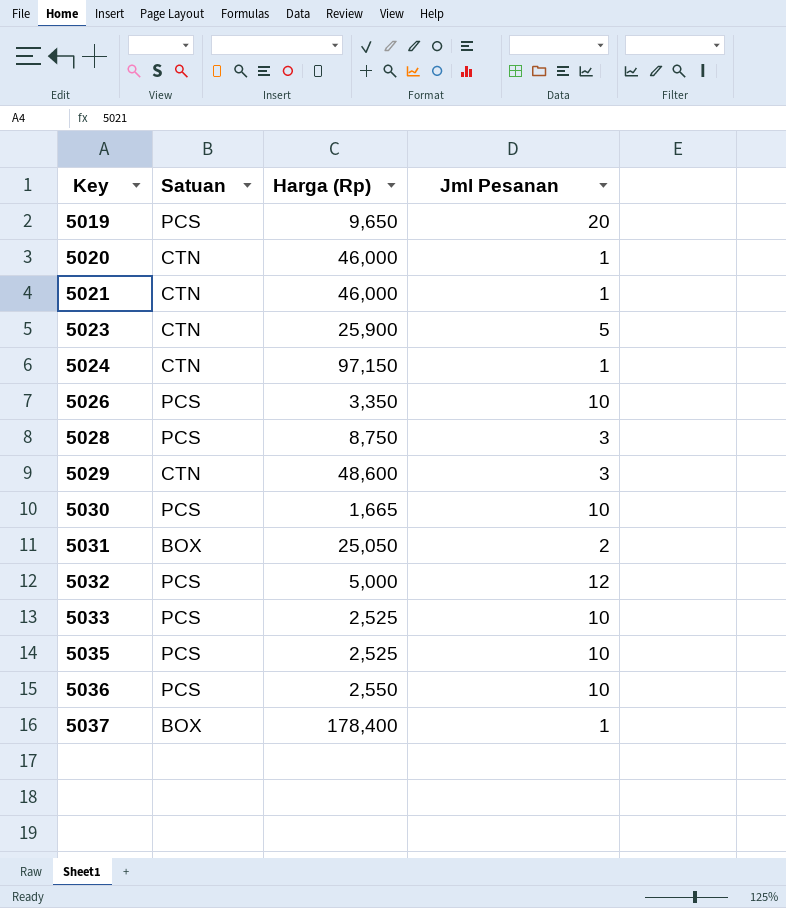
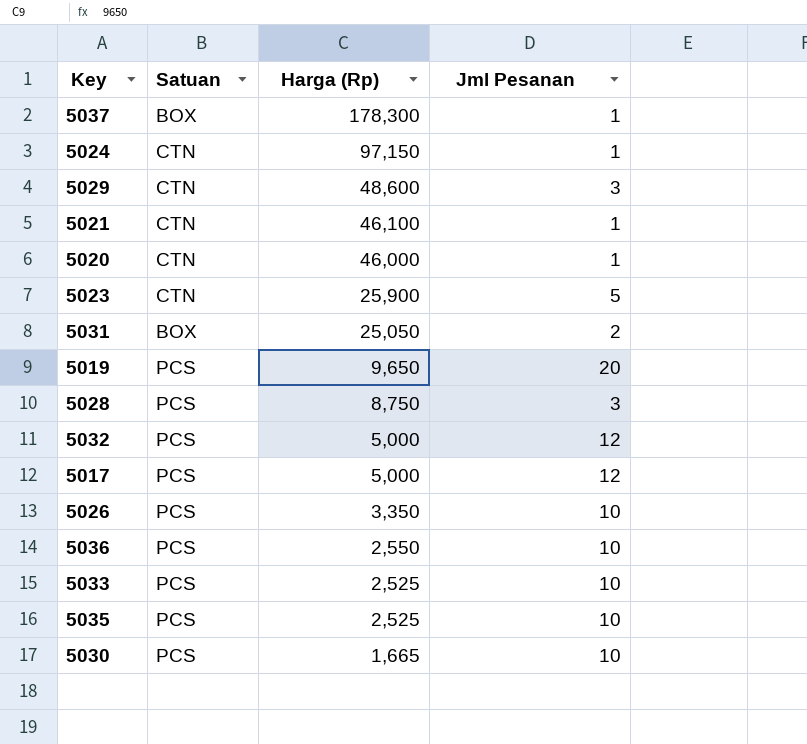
row order: Key ascending -> Harga (Rp) descending
5037 | Harga (Rp): 178,400 -> 178,300
5021 | Harga (Rp): 46,000 -> 46,100
row 5017: none -> PCS | 5,000 | 12

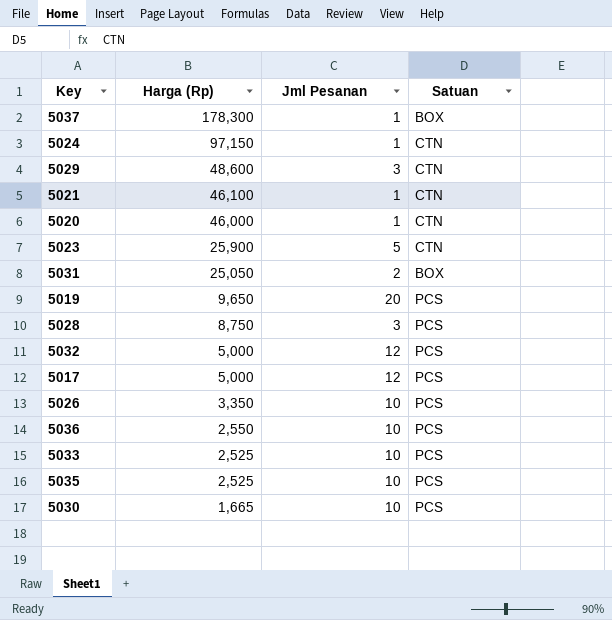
column Satuan | position: 2 -> 4

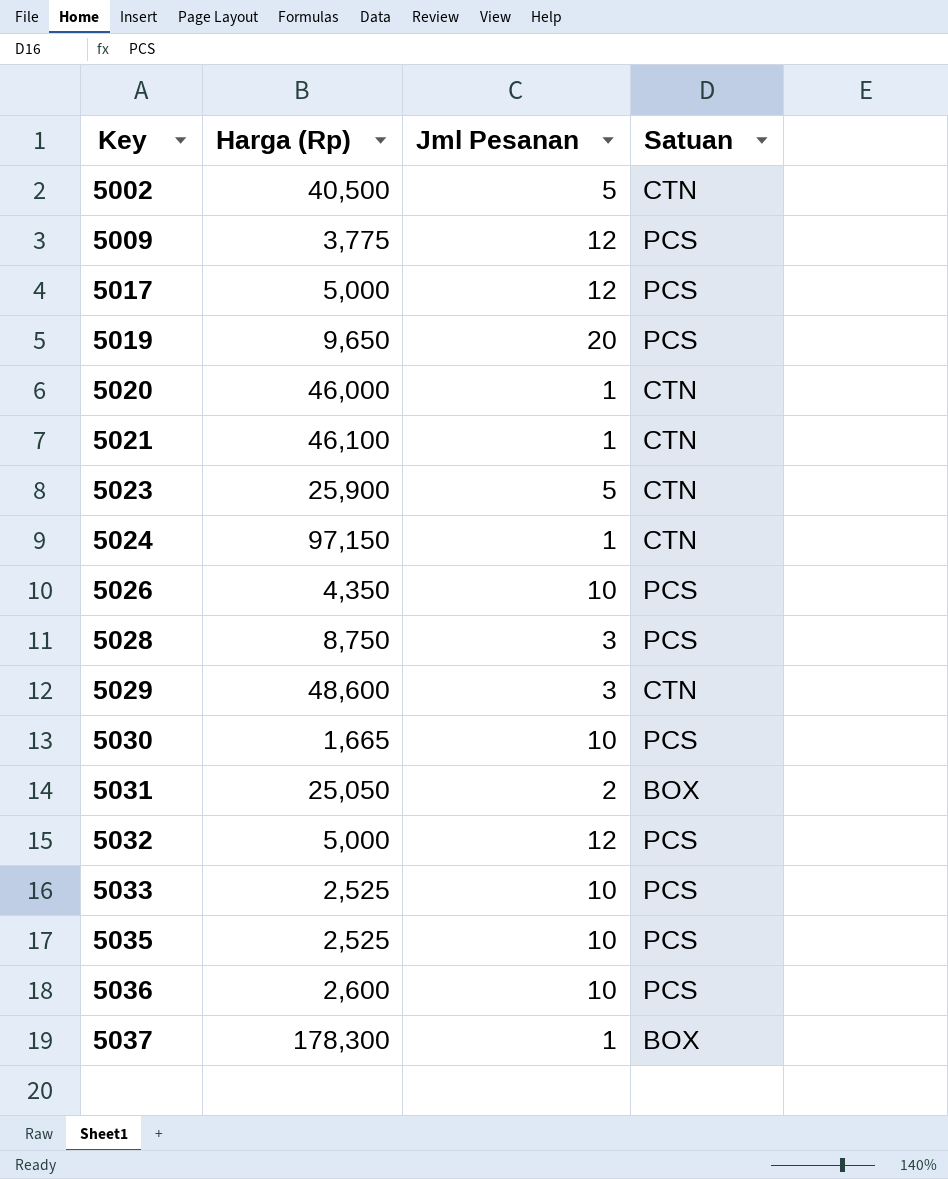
row order: Harga (Rp) descending -> Key ascending
row 5002: none -> 40,500 | 5 | CTN
row 5009: none -> 3,775 | 12 | PCS
5026 | Harga (Rp): 3,350 -> 4,350
5036 | Harga (Rp): 2,550 -> 2,600

